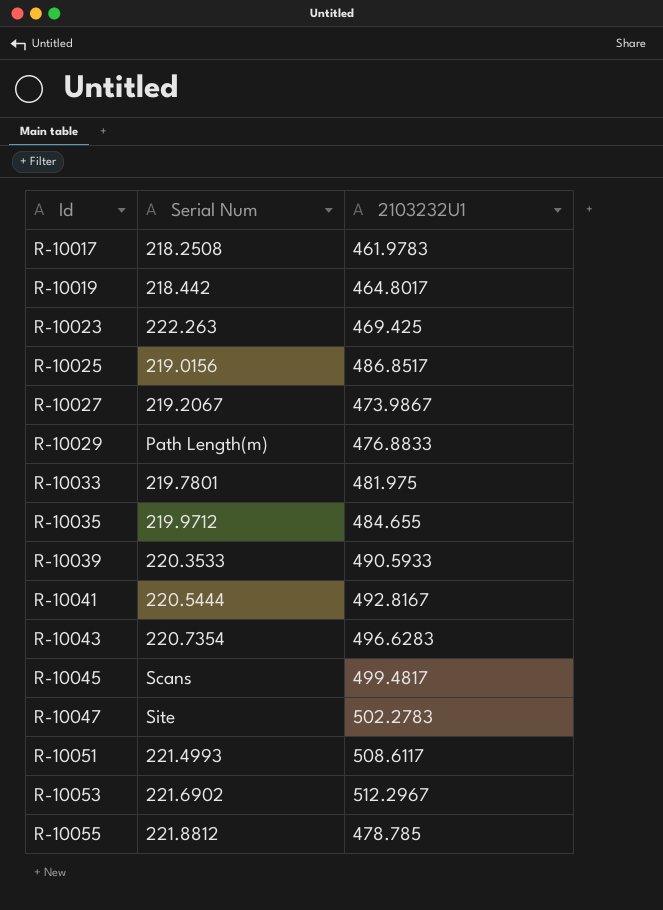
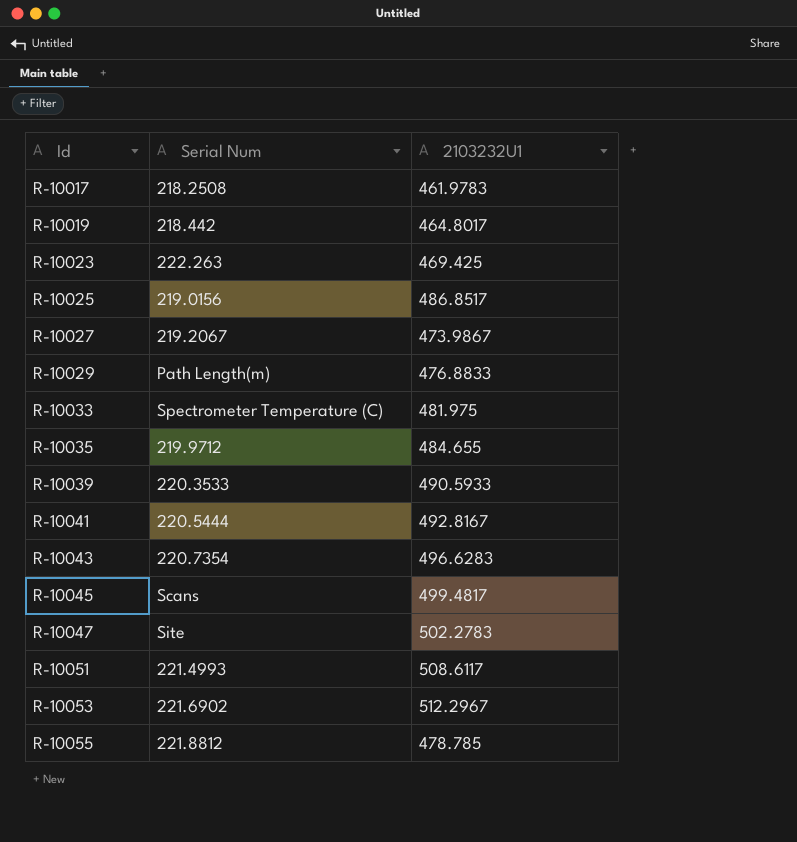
R-10033 | Serial Num: 219.7801 -> Spectrometer Temperature (C)

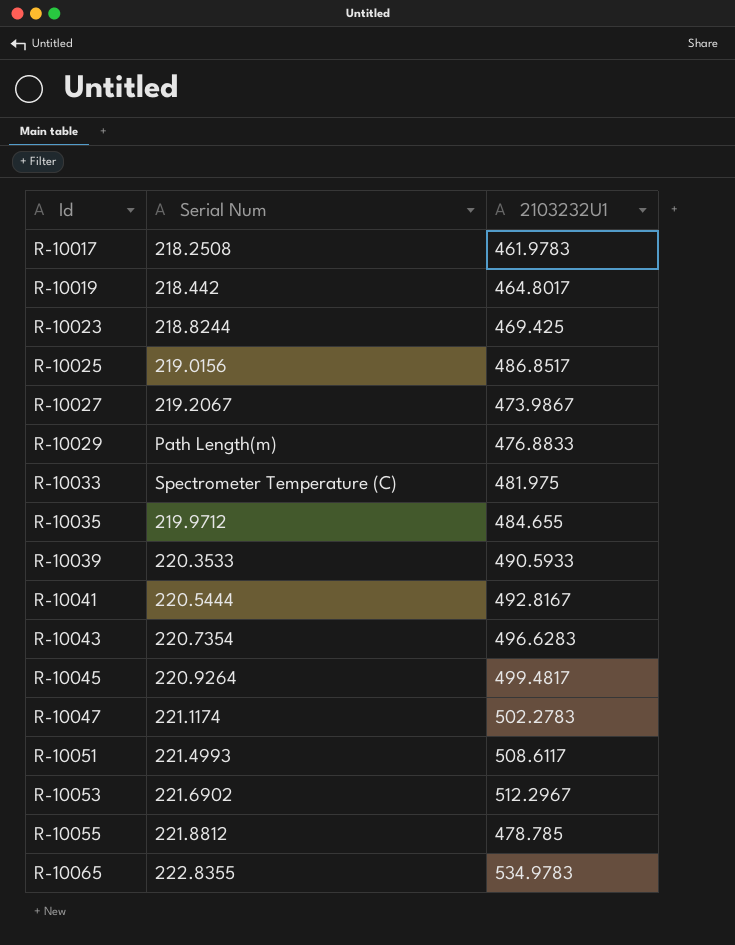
R-10023 | Serial Num: 222.263 -> 218.8244
R-10045 | Serial Num: Scans -> 220.9264
R-10047 | Serial Num: Site -> 221.1174
row R-10065: none -> 222.8355 | 534.9783

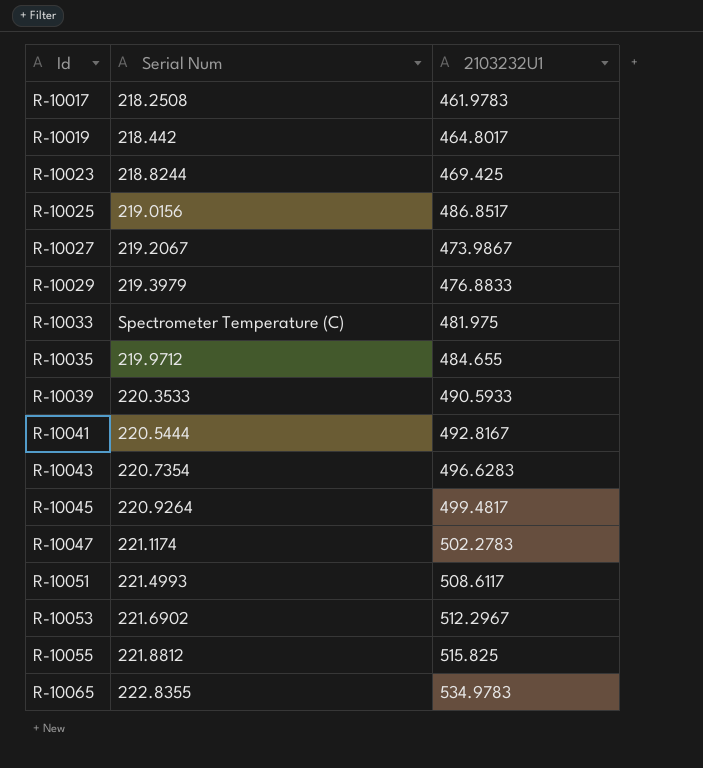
R-10029 | Serial Num: Path Length(m) -> 219.3979
R-10055 | 2103232U1: 478.785 -> 515.825

